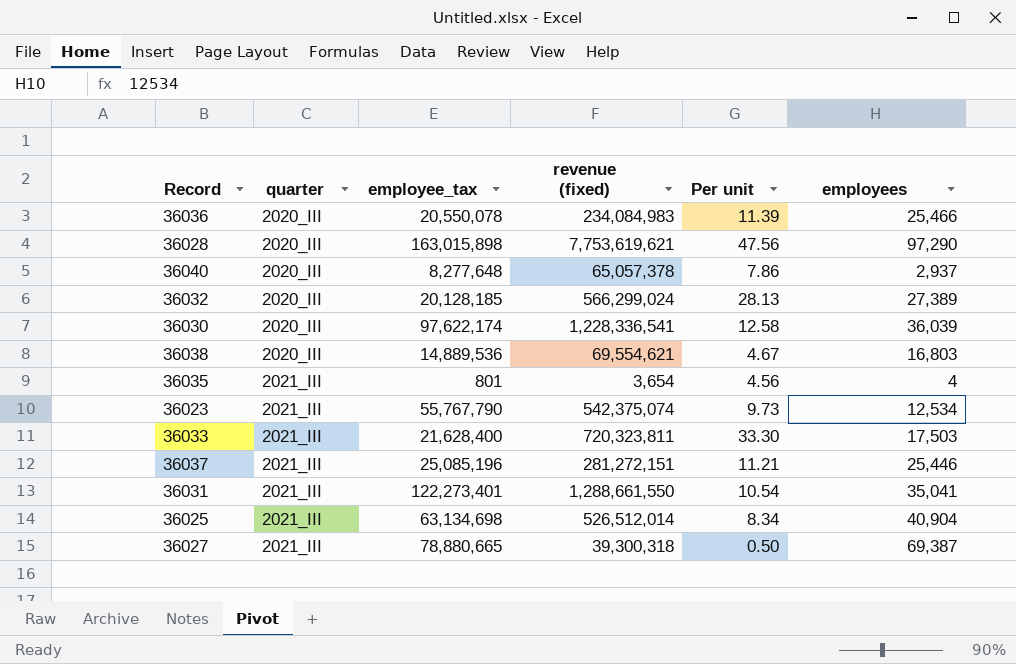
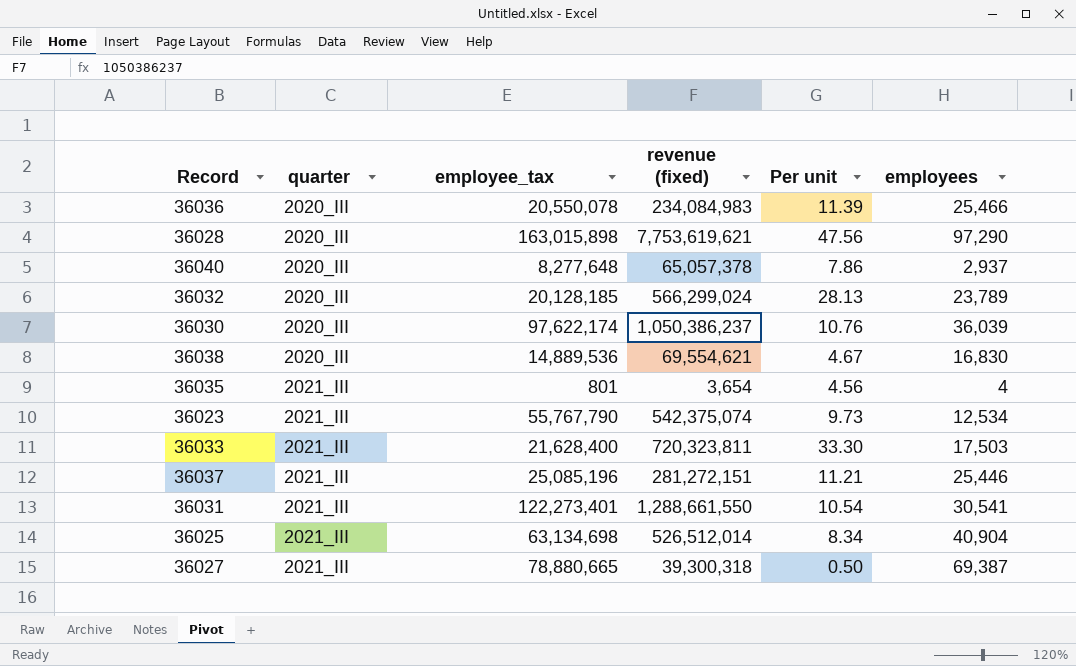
36032 | employees: 27,389 -> 23,789
36030 | revenue (fixed): 1,228,336,541 -> 1,050,386,237
36030 | Per unit: 12.58 -> 10.76
36038 | employees: 16,803 -> 16,830
36031 | employees: 35,041 -> 30,541

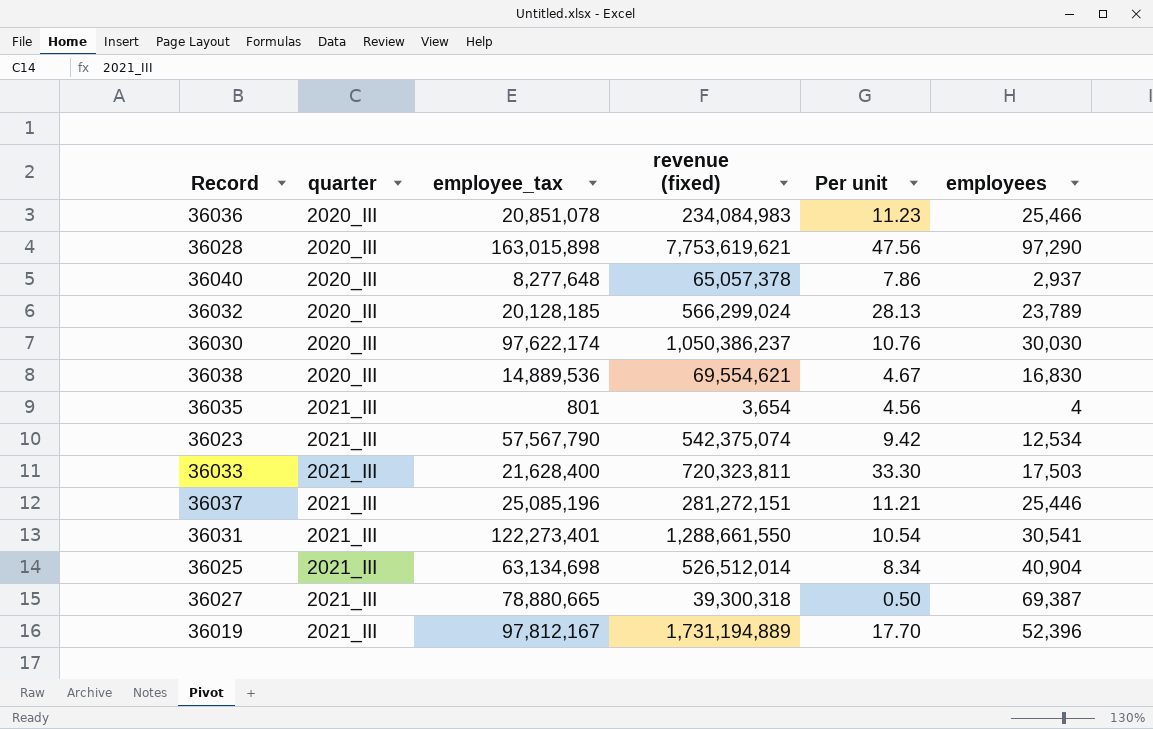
36036 | employee_tax: 20,550,078 -> 20,851,078
36036 | Per unit: 11.39 -> 11.23
36030 | employees: 36,039 -> 30,030
36023 | employee_tax: 55,767,790 -> 57,567,790
36023 | Per unit: 9.73 -> 9.42
row 36019: none -> 2021_III | 97,812,167 | 1,731,194,889 | 17.70 | 52,396

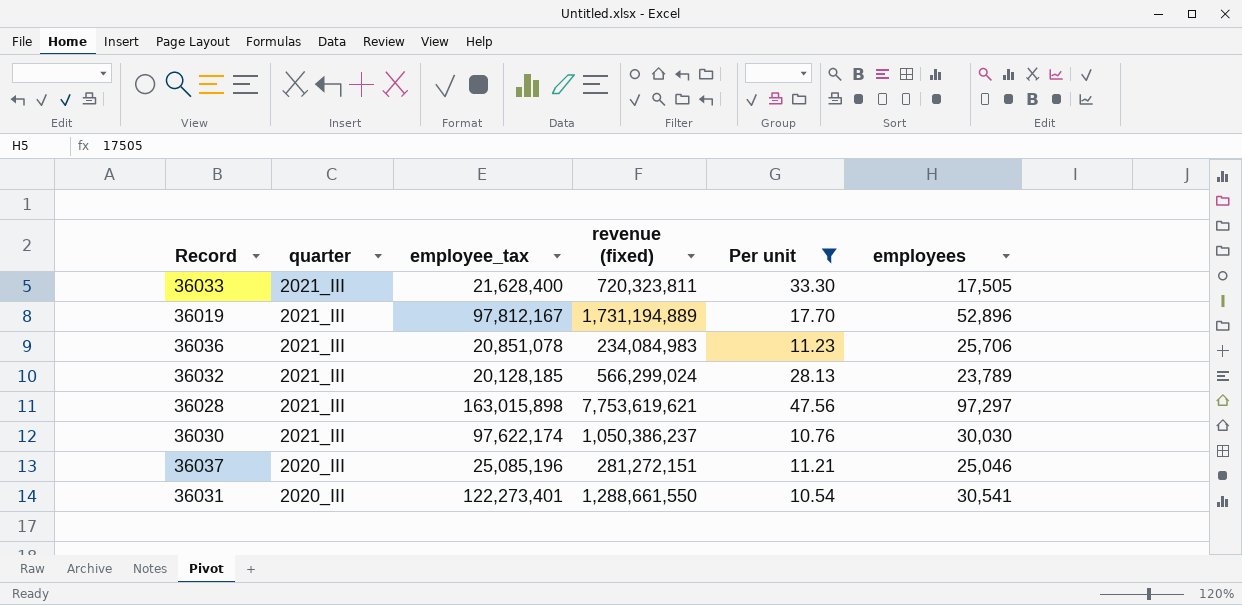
filter: none -> Per unit >= 10.54
row order: quarter ascending -> quarter descending
36033 | employees: 17,503 -> 17,505
36019 | employees: 52,396 -> 52,896
36036 | quarter: 2020_III -> 2021_III
36036 | employees: 25,466 -> 25,706
36032 | quarter: 2020_III -> 2021_III
36028 | quarter: 2020_III -> 2021_III
36028 | employees: 97,290 -> 97,297
36030 | quarter: 2020_III -> 2021_III
36037 | quarter: 2021_III -> 2020_III
36037 | employees: 25,446 -> 25,046
36031 | quarter: 2021_III -> 2020_III

